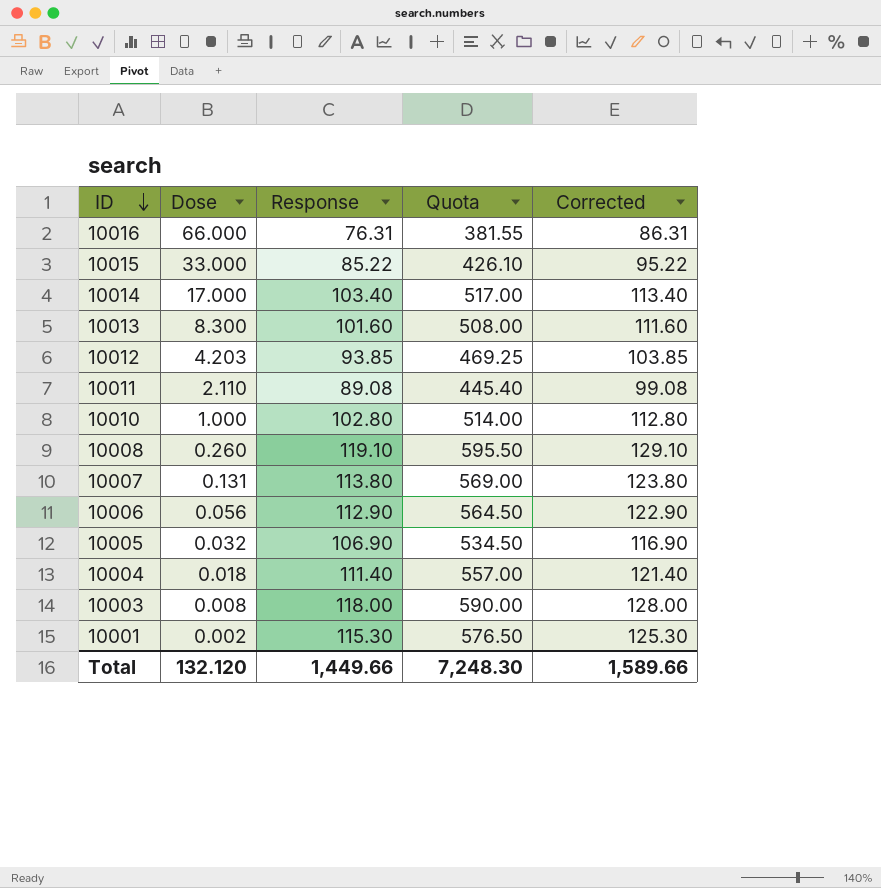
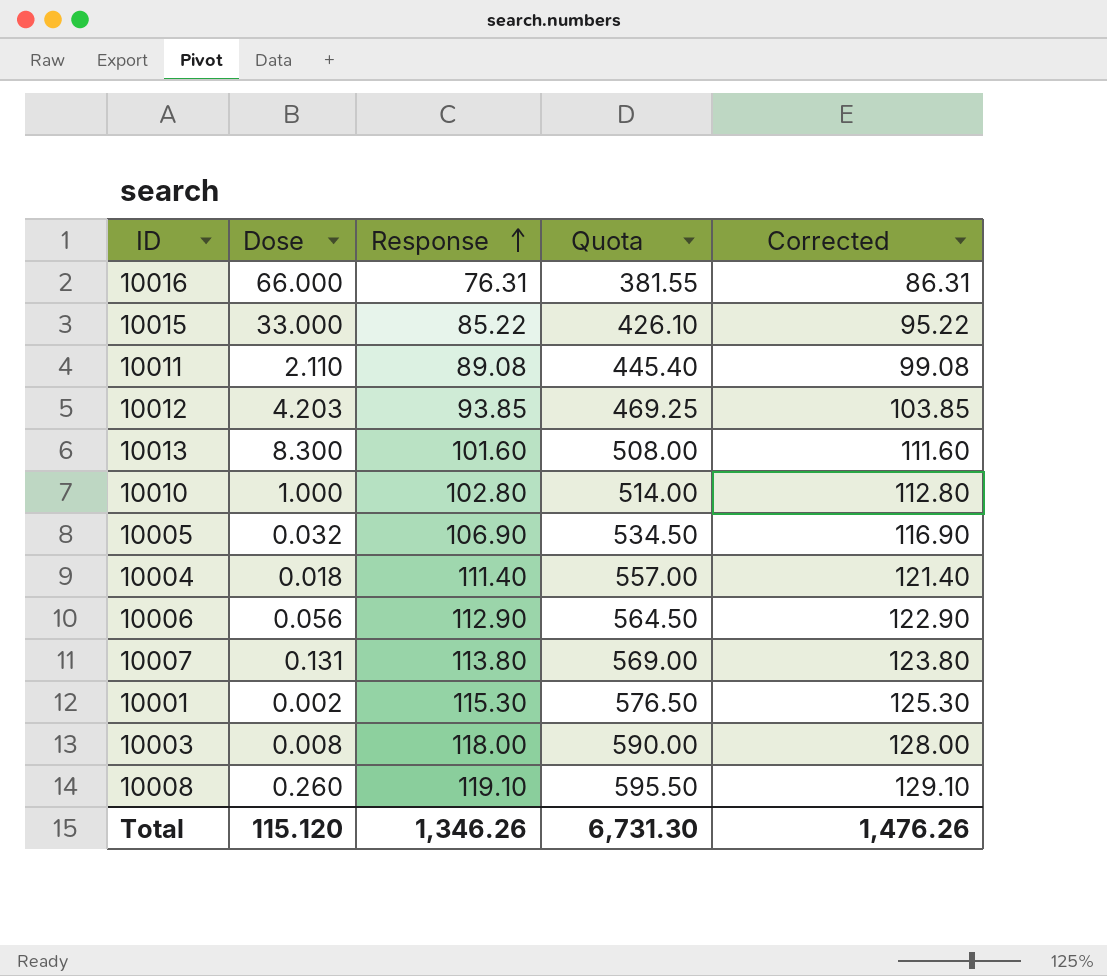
row order: ID descending -> Response ascending
row 10014: 17.000 | 103.40 | 517.00 | 113.40 -> none
Total | Dose: 132.120 -> 115.120
Total | Response: 1,449.66 -> 1,346.26
Total | Quota: 7,248.30 -> 6,731.30
Total | Corrected: 1,589.66 -> 1,476.26

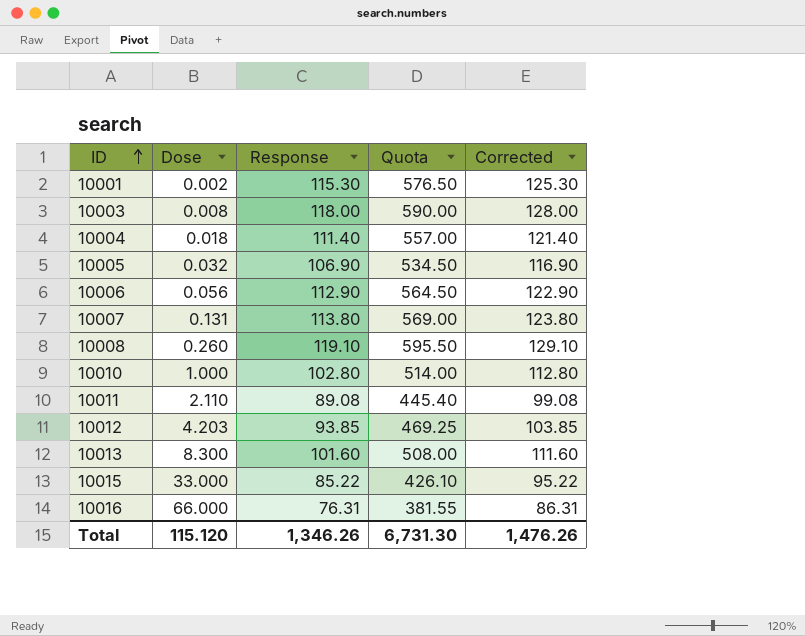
row order: Response ascending -> ID ascending

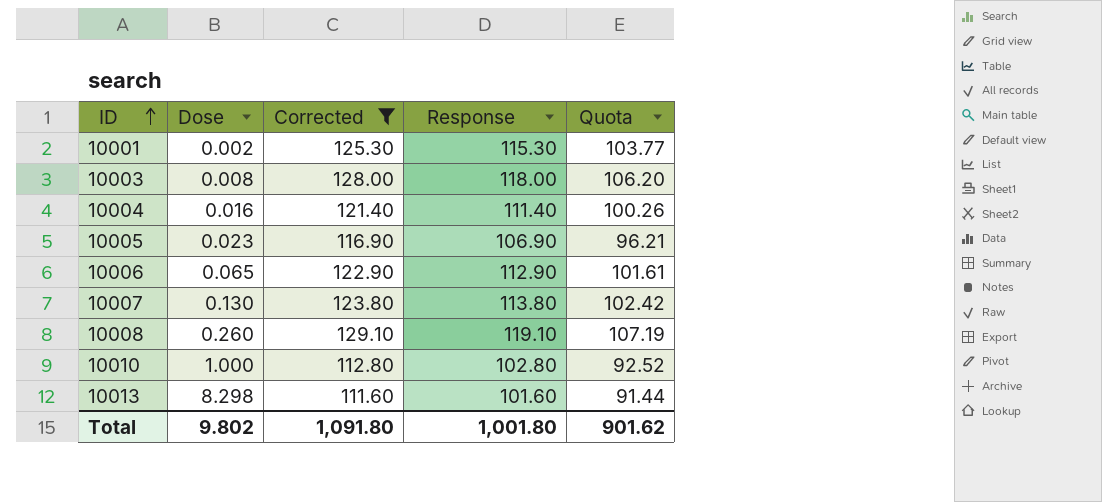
filter: none -> Corrected >= 111.60
column Corrected | position: 5 -> 3
column Quota | formula: [Response] * 5 -> [Response] * 0.9
10004 | Dose: 0.018 -> 0.016
10005 | Dose: 0.032 -> 0.023
10006 | Dose: 0.056 -> 0.065
10007 | Dose: 0.131 -> 0.130
10013 | Dose: 8.300 -> 8.298
Total | Dose: 115.120 -> 9.802
Total | Corrected: 1,476.26 -> 1,091.80
Total | Response: 1,346.26 -> 1,001.80
Total | Quota: 6,731.30 -> 901.62

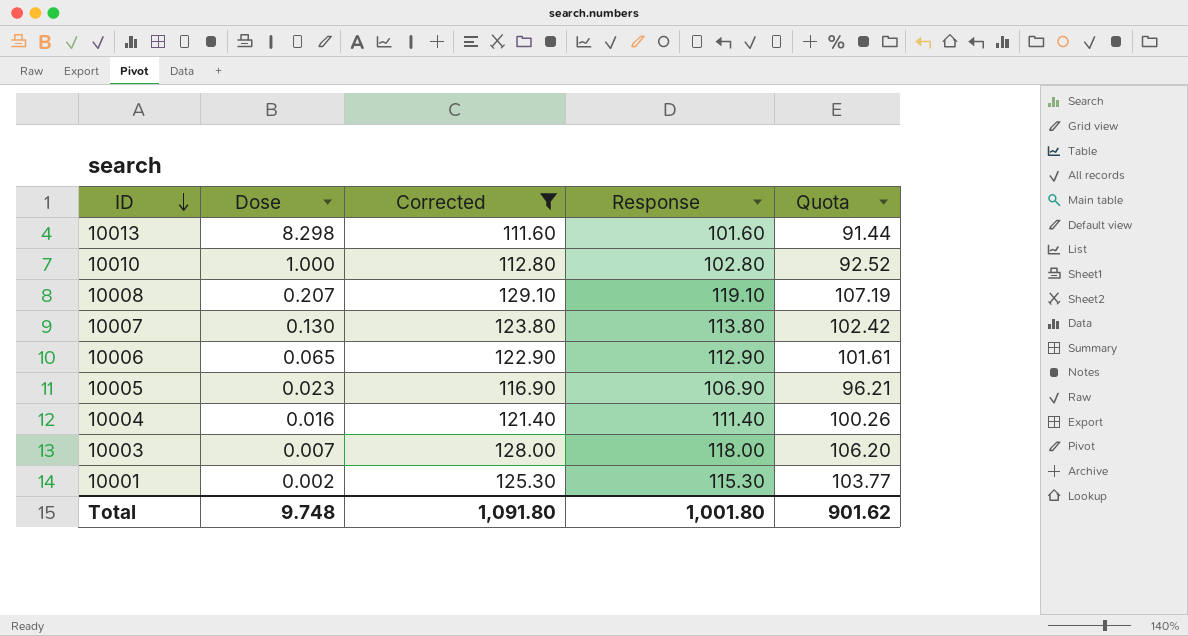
row order: ID ascending -> ID descending
10008 | Dose: 0.260 -> 0.207
10003 | Dose: 0.008 -> 0.007
Total | Dose: 9.802 -> 9.748

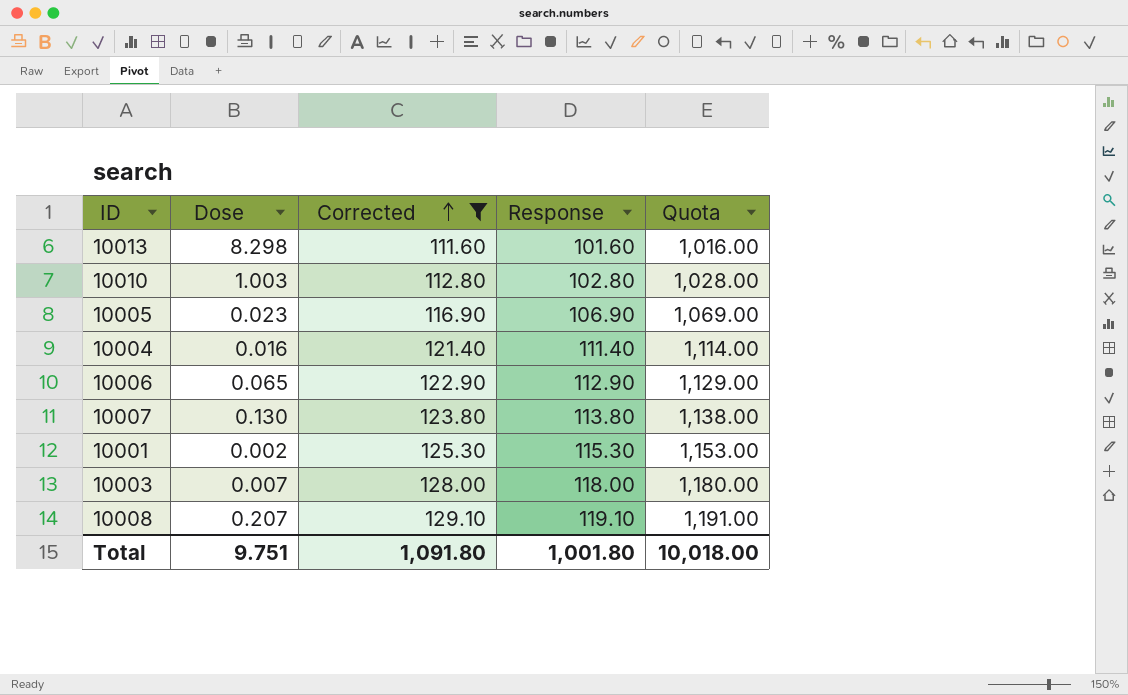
row order: ID descending -> Corrected ascending
column Quota | formula: [Response] * 0.9 -> [Response] * 10
10010 | Dose: 1.000 -> 1.003
Total | Dose: 9.748 -> 9.751
Total | Quota: 901.62 -> 10,018.00

